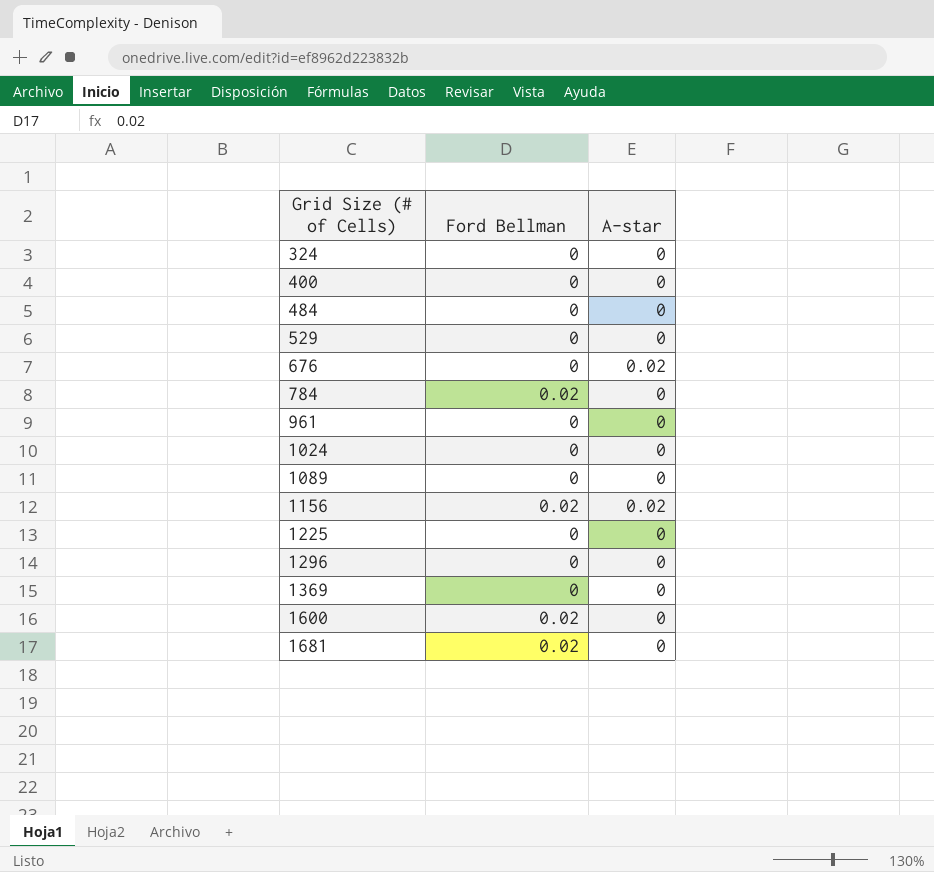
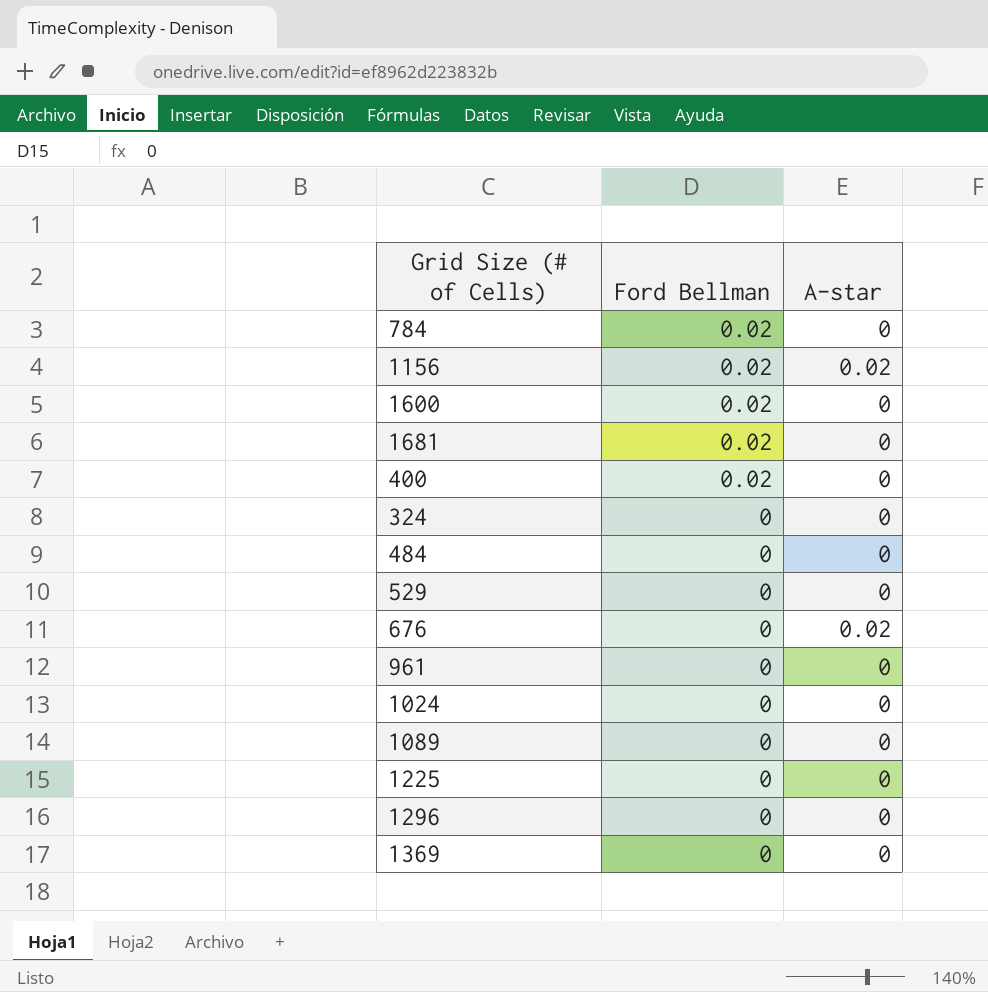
row order: Grid Size (# of Cells) ascending -> Ford Bellman descending
400 | Ford Bellman: 0 -> 0.02

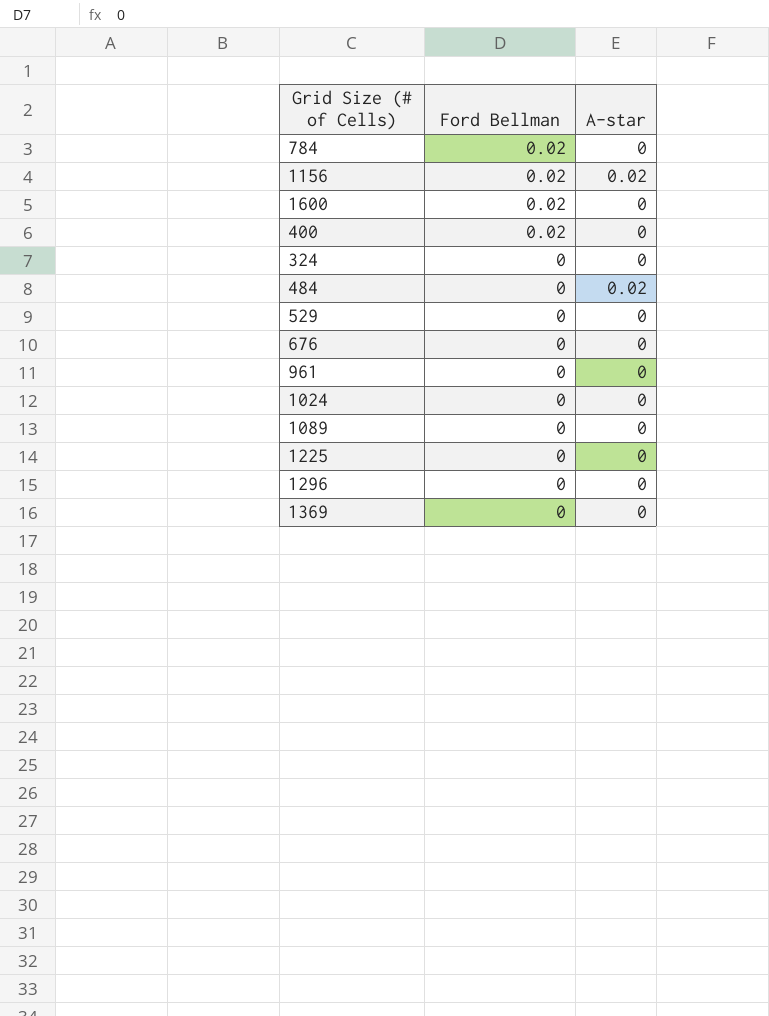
row 1681: 0.02 | 0 -> none
484 | A-star: 0 -> 0.02
676 | A-star: 0.02 -> 0

